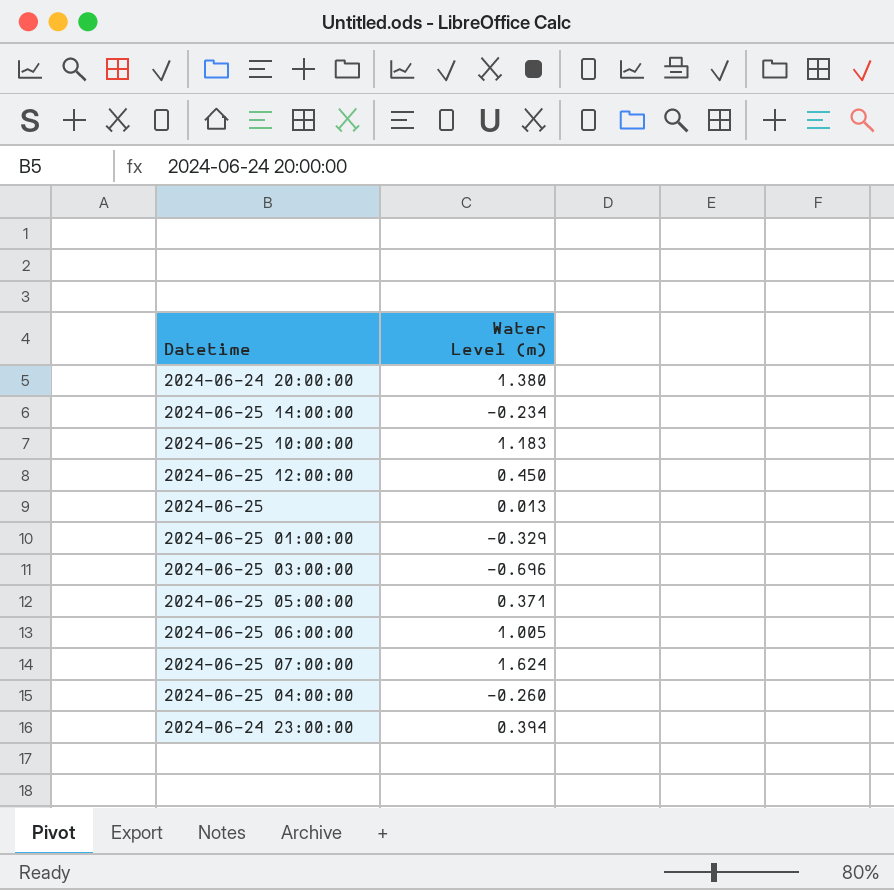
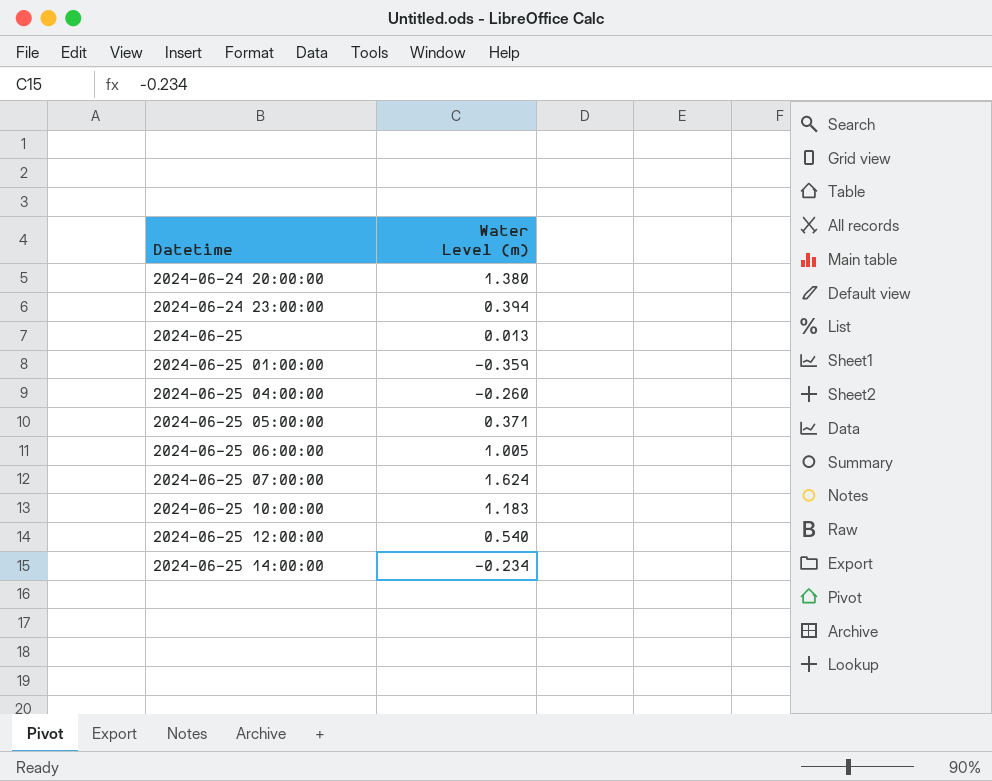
row order: none -> Datetime ascending
row 2024-06-25 03:00:00: -0.696 -> none
2024-06-25 01:00:00 | Water Level (m): -0.329 -> -0.359
2024-06-25 12:00:00 | Water Level (m): 0.450 -> 0.540

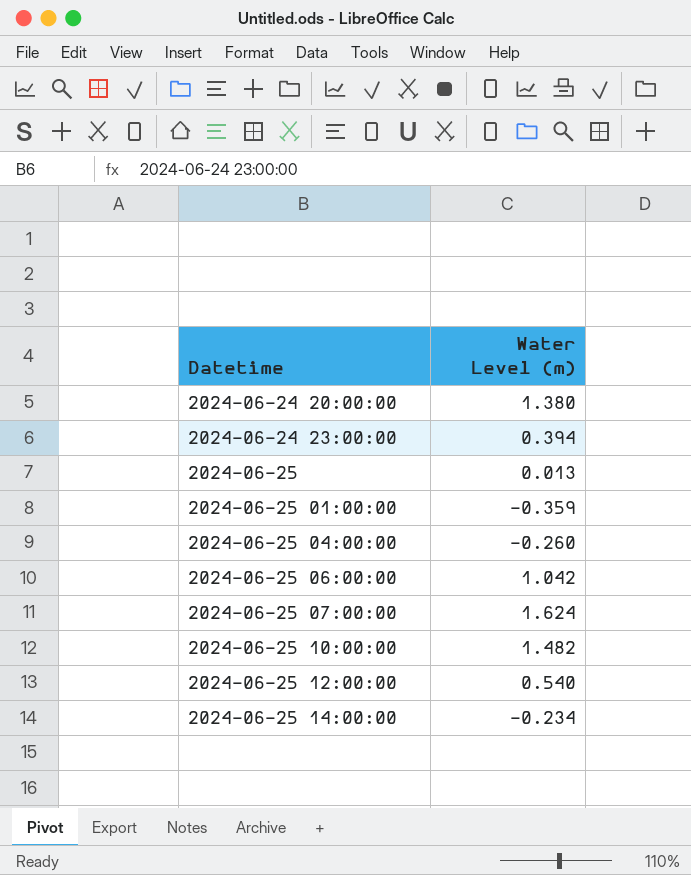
row 2024-06-25 05:00:00: 0.371 -> none
2024-06-25 06:00:00 | Water Level (m): 1.005 -> 1.042
2024-06-25 10:00:00 | Water Level (m): 1.183 -> 1.482

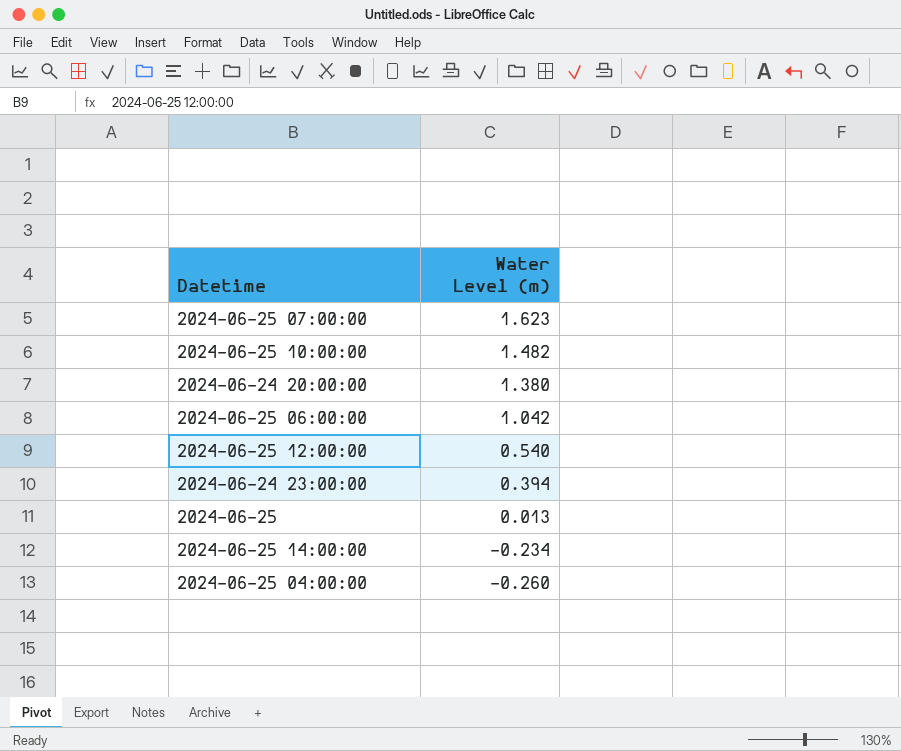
row order: Datetime ascending -> Water Level (m) descending
row 2024-06-25 01:00:00: -0.359 -> none
2024-06-25 07:00:00 | Water Level (m): 1.624 -> 1.623

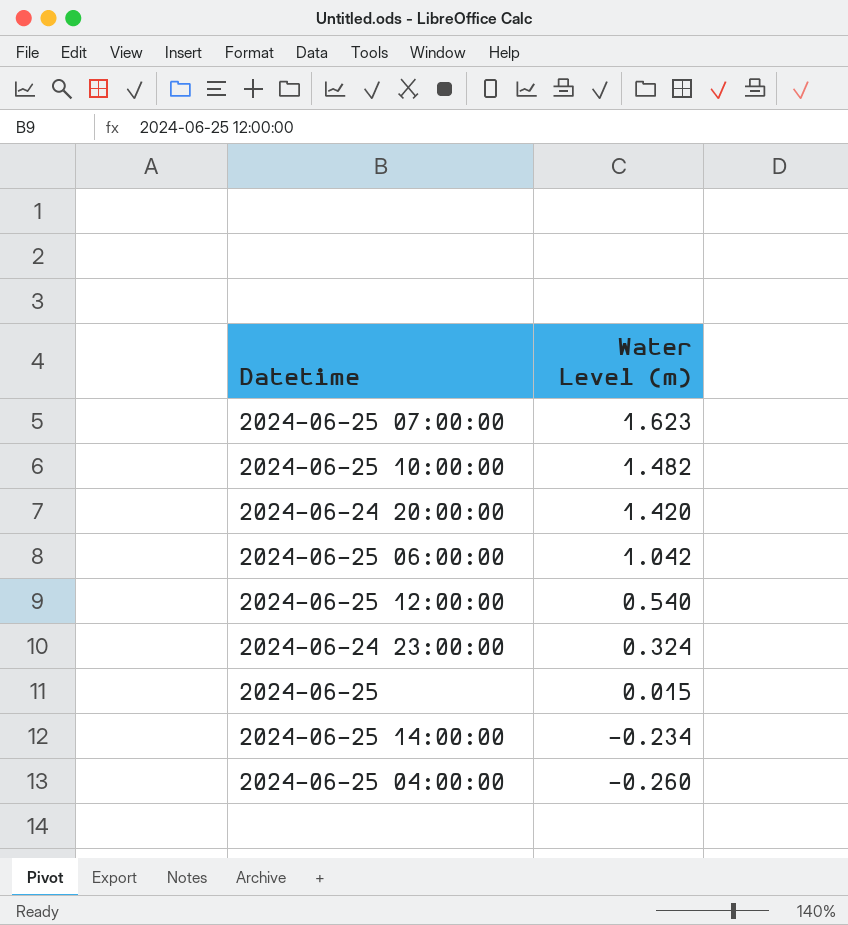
2024-06-24 20:00:00 | Water Level (m): 1.380 -> 1.420
2024-06-24 23:00:00 | Water Level (m): 0.394 -> 0.324
2024-06-25 | Water Level (m): 0.013 -> 0.015

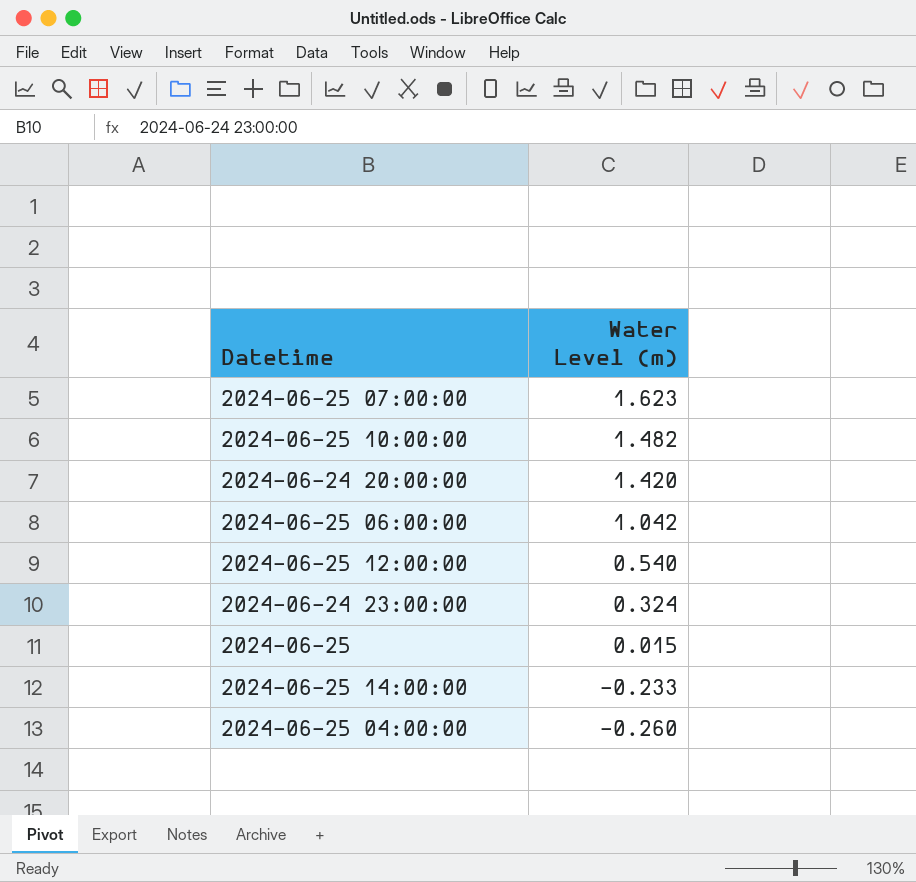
2024-06-25 14:00:00 | Water Level (m): -0.234 -> -0.233

